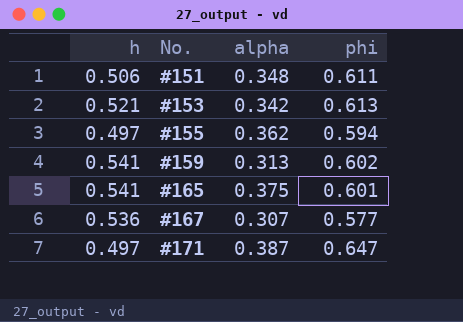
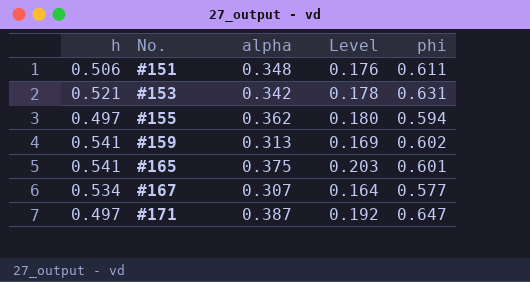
column Level | formula: none -> [h] * [alpha]
#153 | phi: 0.613 -> 0.631
#167 | h: 0.536 -> 0.534

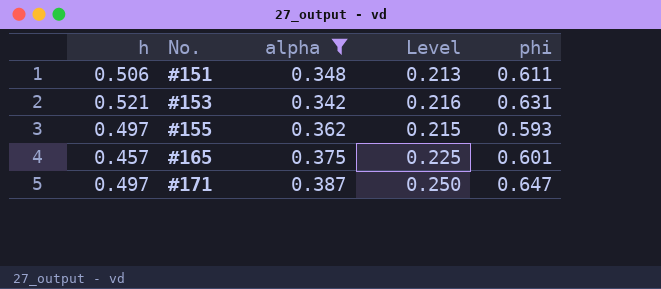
filter: none -> alpha >= 0.342
column Level | formula: [h] * [alpha] -> [alpha] * [phi]
#155 | phi: 0.594 -> 0.593
#165 | h: 0.541 -> 0.457

